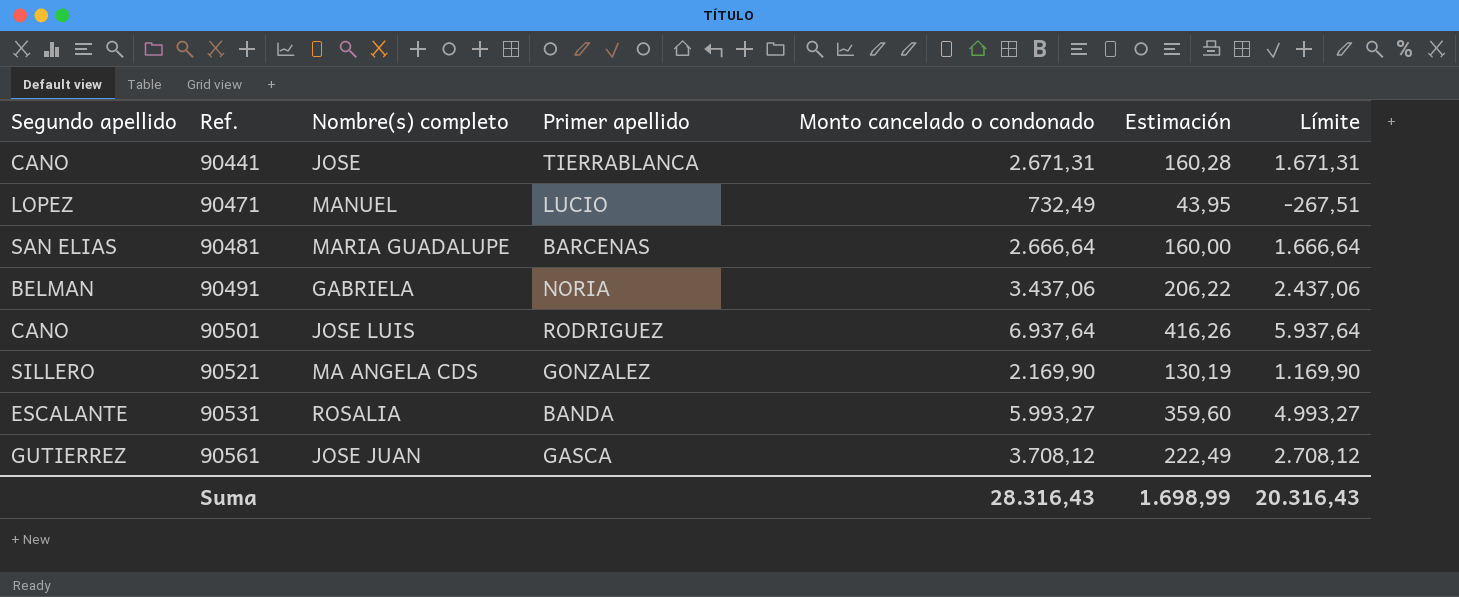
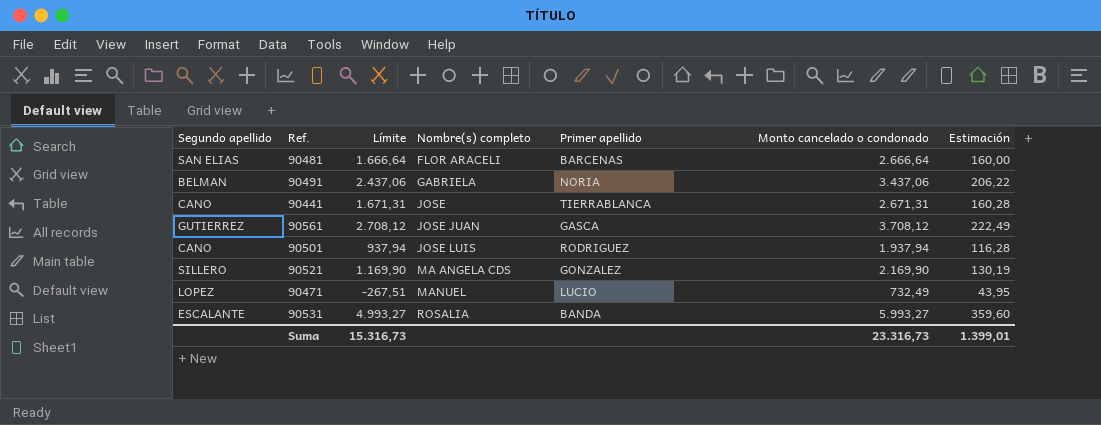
row order: Ref. ascending -> Nombre(s) completo ascending
column Límite | position: 7 -> 3
90481 | Nombre(s) completo: MARIA GUADALUPE -> FLOR ARACELI
90501 | Límite: 5.937,64 -> 937,94
90501 | Monto cancelado o condonado: 6.937,64 -> 1.937,94
90501 | Estimación: 416,26 -> 116,28
Suma | Límite: 20.316,43 -> 15.316,73
Suma | Monto cancelado o condonado: 28.316,43 -> 23.316,73
Suma | Estimación: 1.698,99 -> 1.399,01

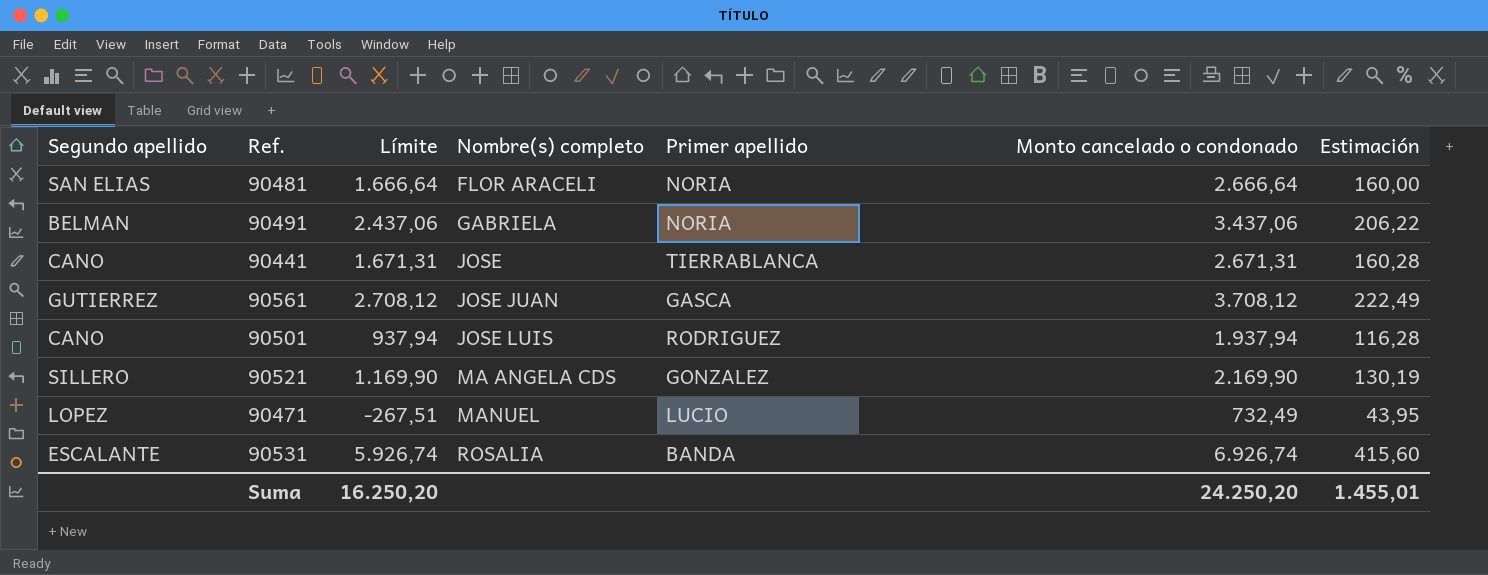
90481 | Primer apellido: BARCENAS -> NORIA
90531 | Límite: 4.993,27 -> 5.926,74
90531 | Monto cancelado o condonado: 5.993,27 -> 6.926,74
90531 | Estimación: 359,60 -> 415,60
Suma | Límite: 15.316,73 -> 16.250,20
Suma | Monto cancelado o condonado: 23.316,73 -> 24.250,20
Suma | Estimación: 1.399,01 -> 1.455,01

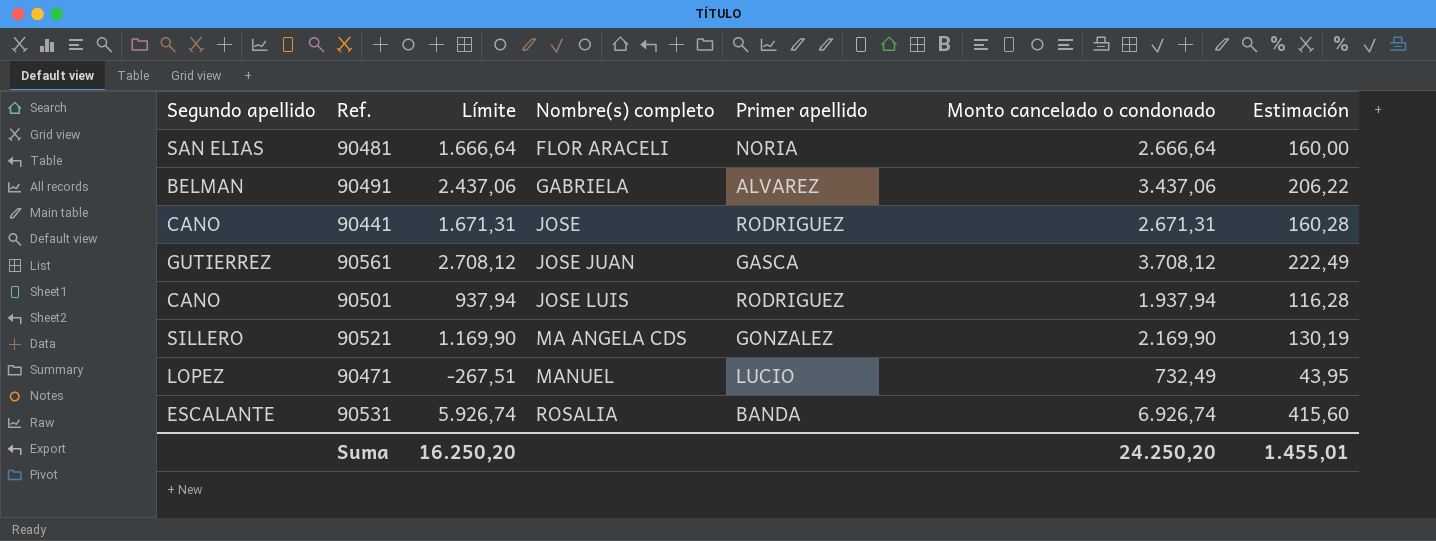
90491 | Primer apellido: NORIA -> ALVAREZ
90441 | Primer apellido: TIERRABLANCA -> RODRIGUEZ

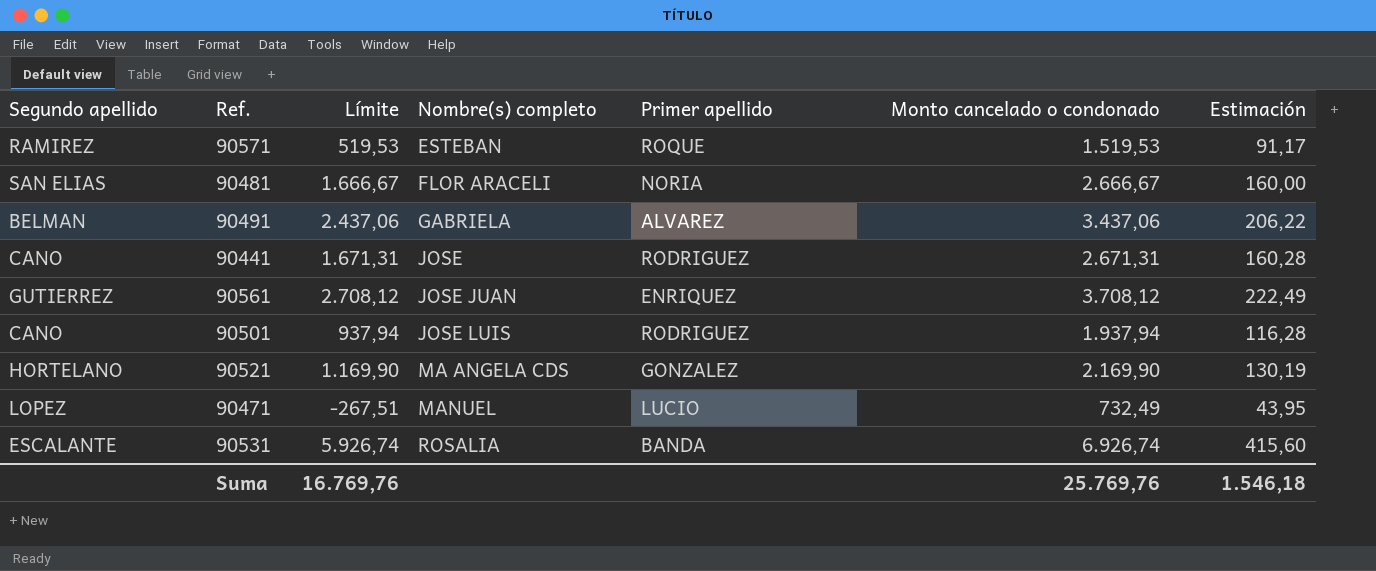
row 90571: none -> RAMIREZ | 519,53 | ESTEBAN | ROQUE | 1.519,53 | 91,17
90481 | Límite: 1.666,64 -> 1.666,67
90481 | Monto cancelado o condonado: 2.666,64 -> 2.666,67
90561 | Primer apellido: GASCA -> ENRIQUEZ
90521 | Segundo apellido: SILLERO -> HORTELANO
Suma | Límite: 16.250,20 -> 16.769,76
Suma | Monto cancelado o condonado: 24.250,20 -> 25.769,76
Suma | Estimación: 1.455,01 -> 1.546,18

